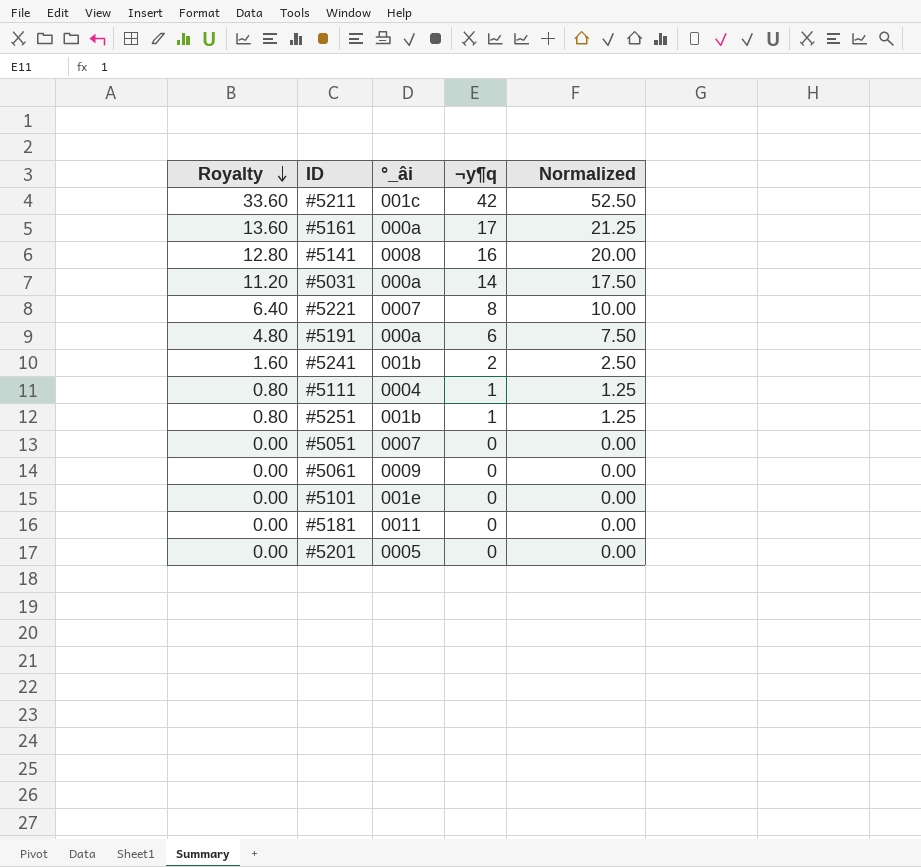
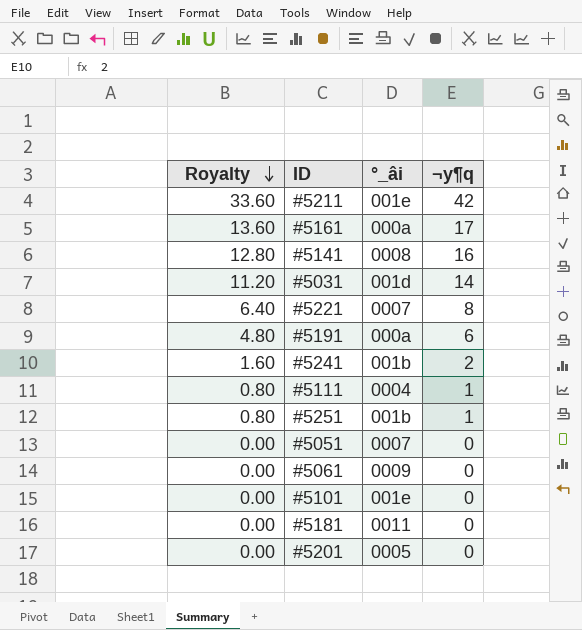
column Normalized | formula: [¬y¶q] * 1.25 -> none
#5211 | °_âi: 001c -> 001e
#5031 | °_âi: 000a -> 001d

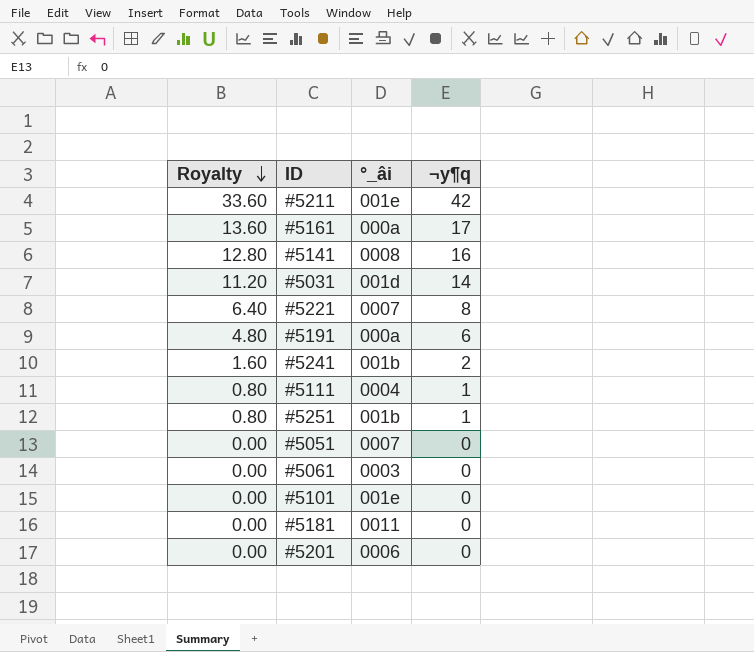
#5061 | °_âi: 0009 -> 0003
#5201 | °_âi: 0005 -> 0006

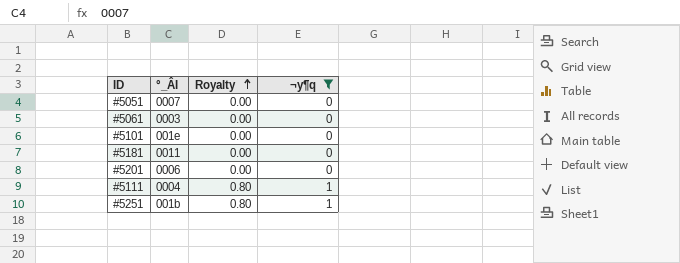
filter: none -> ¬y¶q <= 1
row order: Royalty descending -> Royalty ascending
column name: °_âi -> °_ÂI
column Royalty | position: 1 -> 3

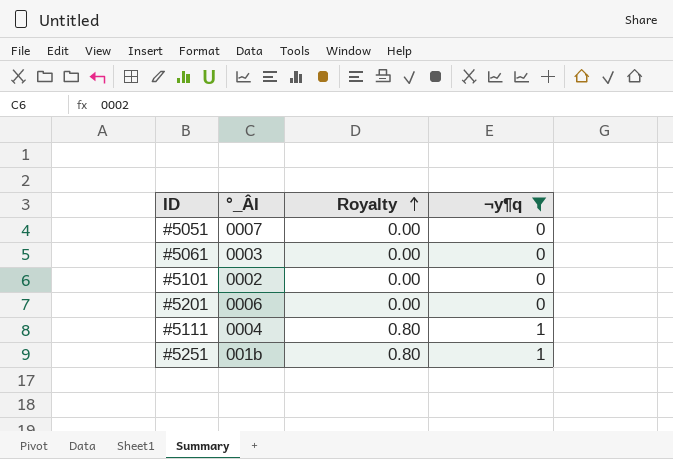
row #5181: 0011 | 0.00 | 0 -> none
#5101 | °_ÂI: 001e -> 0002

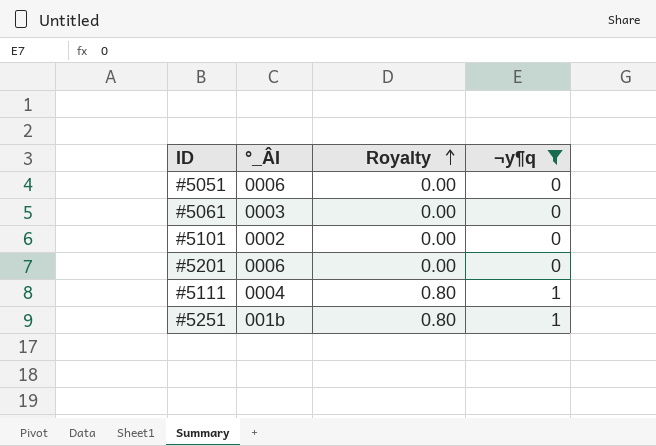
#5051 | °_ÂI: 0007 -> 0006

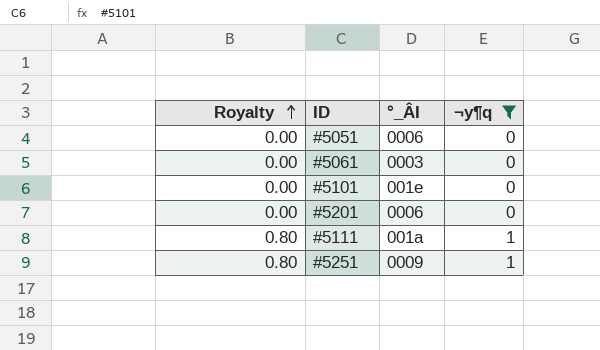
column Royalty | position: 3 -> 1
#5101 | °_ÂI: 0002 -> 001e
#5111 | °_ÂI: 0004 -> 001a
#5251 | °_ÂI: 001b -> 0009

